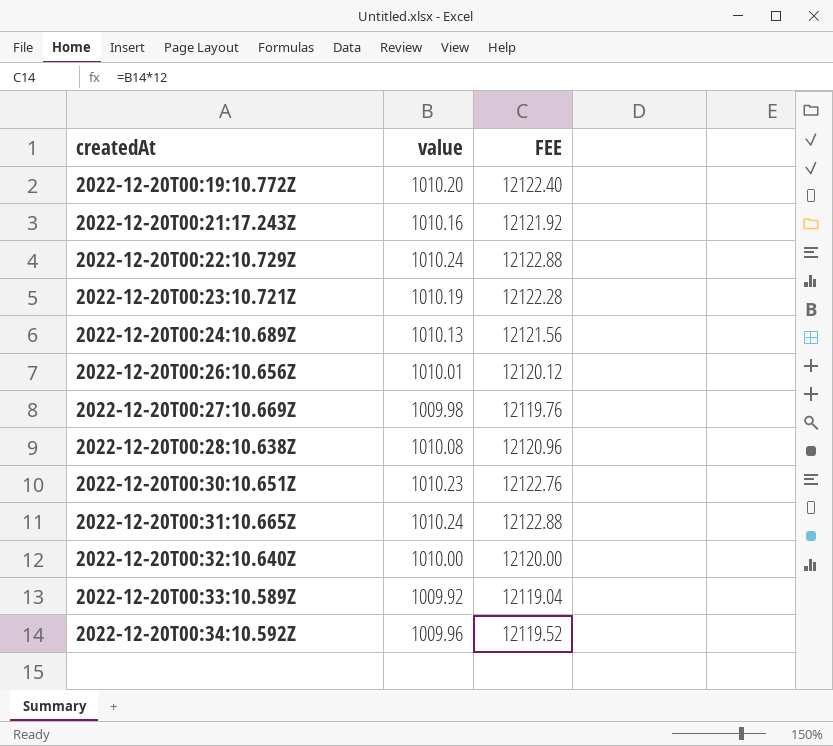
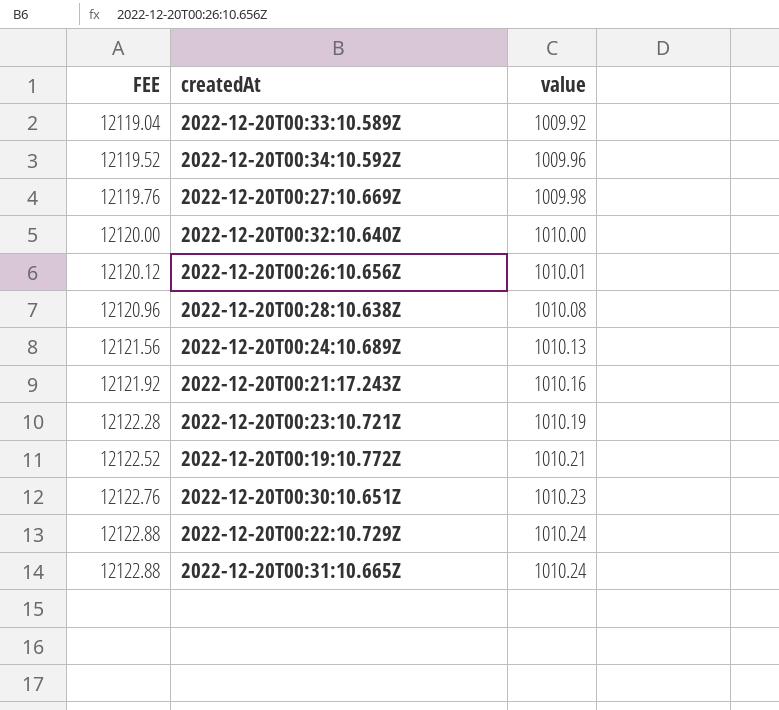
row order: createdAt ascending -> FEE ascending
column FEE | position: 3 -> 1
2022-12-20T00:19:10.772Z | FEE: 12122.40 -> 12122.52
2022-12-20T00:19:10.772Z | value: 1010.20 -> 1010.21

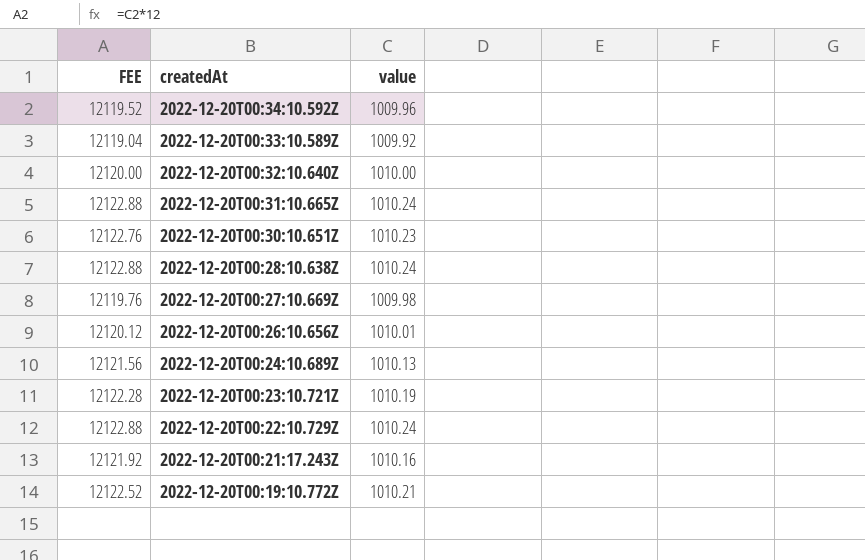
row order: FEE ascending -> createdAt descending
2022-12-20T00:28:10.638Z | FEE: 12120.96 -> 12122.88
2022-12-20T00:28:10.638Z | value: 1010.08 -> 1010.24

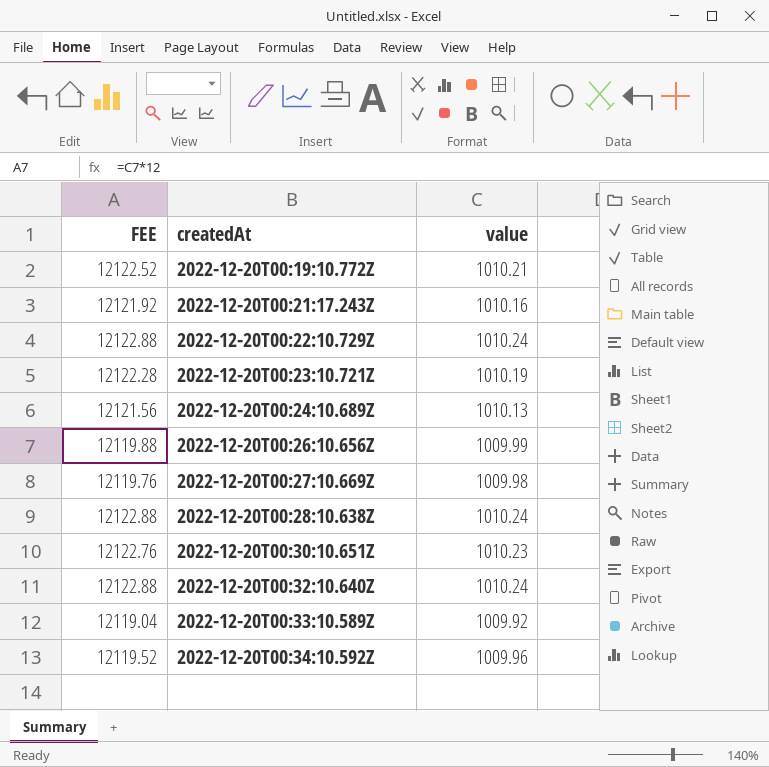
row order: createdAt descending -> createdAt ascending
row 2022-12-20T00:31:10.665Z: 12122.88 | 1010.24 -> none
2022-12-20T00:26:10.656Z | FEE: 12120.12 -> 12119.88
2022-12-20T00:26:10.656Z | value: 1010.01 -> 1009.99
2022-12-20T00:32:10.640Z | FEE: 12120.00 -> 12122.88
2022-12-20T00:32:10.640Z | value: 1010.00 -> 1010.24

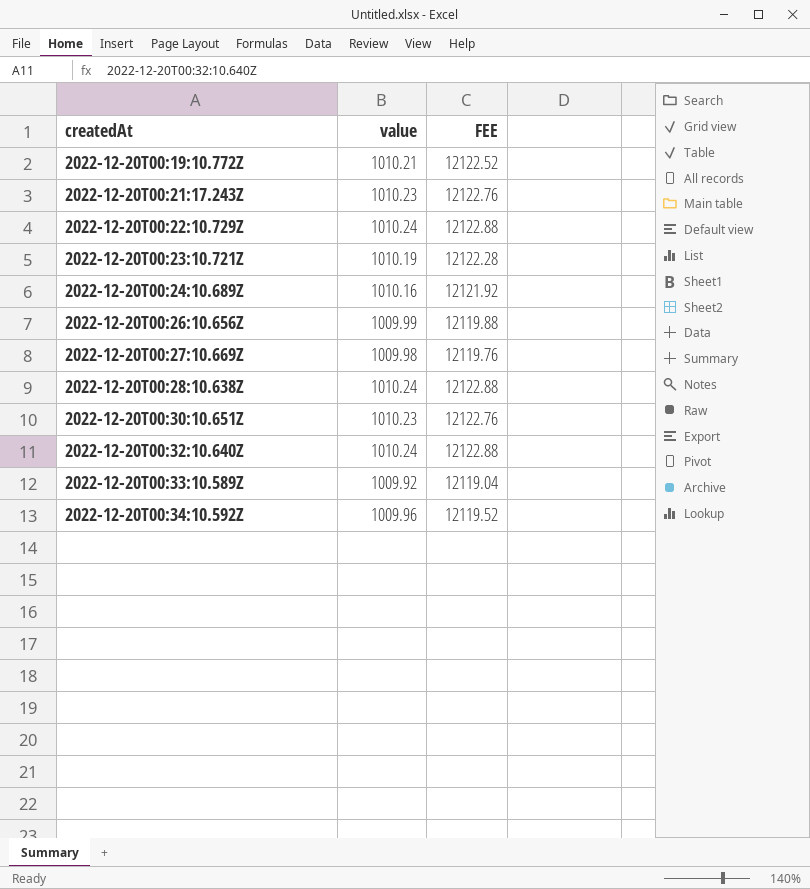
column FEE | position: 1 -> 3
2022-12-20T00:21:17.243Z | value: 1010.16 -> 1010.23
2022-12-20T00:21:17.243Z | FEE: 12121.92 -> 12122.76
2022-12-20T00:24:10.689Z | value: 1010.13 -> 1010.16
2022-12-20T00:24:10.689Z | FEE: 12121.56 -> 12121.92

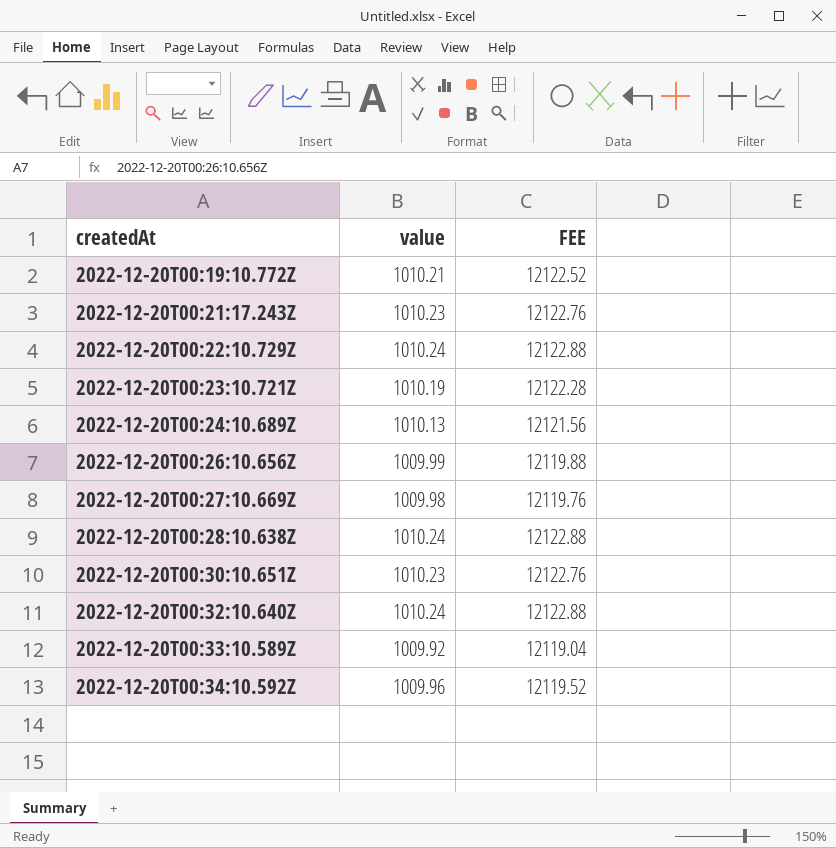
2022-12-20T00:24:10.689Z | value: 1010.16 -> 1010.13
2022-12-20T00:24:10.689Z | FEE: 12121.92 -> 12121.56

